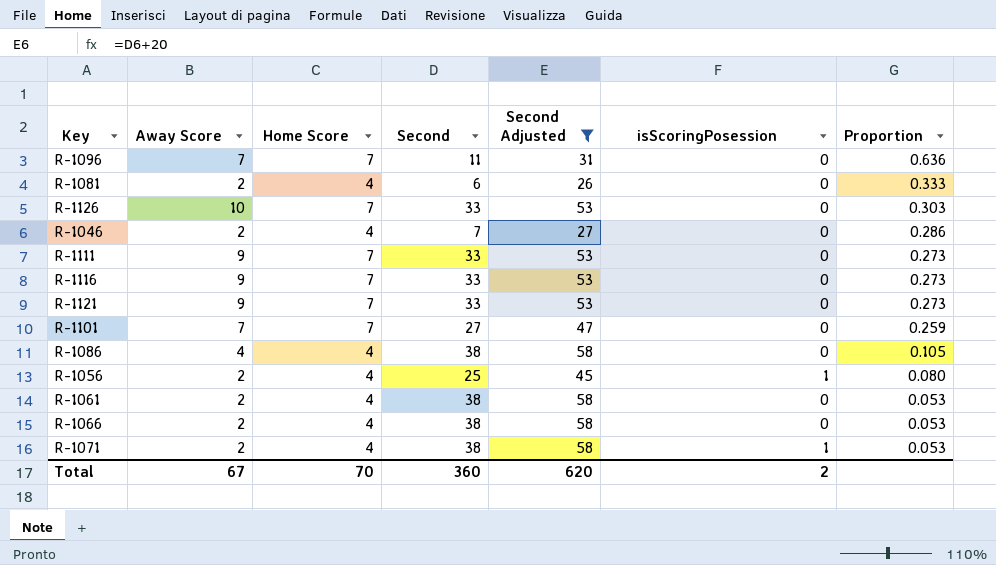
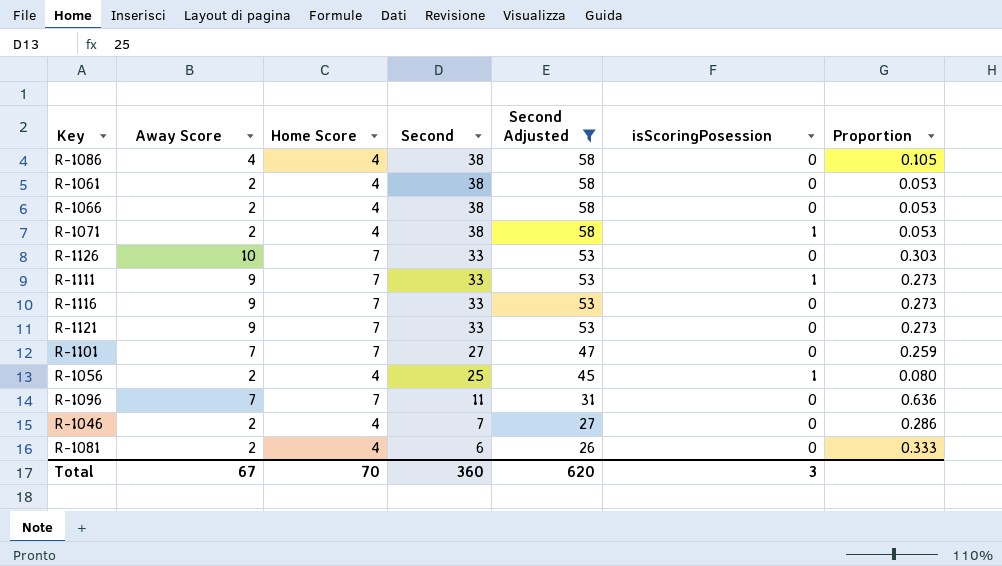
row order: Proportion descending -> Second descending
R-1111 | isScoringPosession: 0 -> 1
Total | isScoringPosession: 2 -> 3

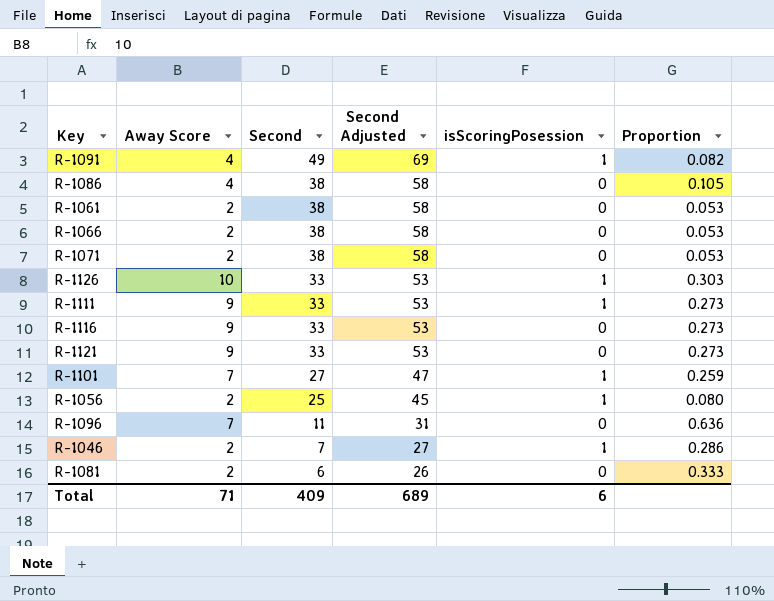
filter: Second Adjusted != 69 -> none
column Home Score | position: 3 -> none
R-1071 | isScoringPosession: 1 -> 0
R-1126 | isScoringPosession: 0 -> 1
R-1101 | isScoringPosession: 0 -> 1
R-1046 | isScoringPosession: 0 -> 1
Total | Away Score: 67 -> 71
Total | Second: 360 -> 409
Total | Second Adjusted: 620 -> 689
Total | isScoringPosession: 3 -> 6

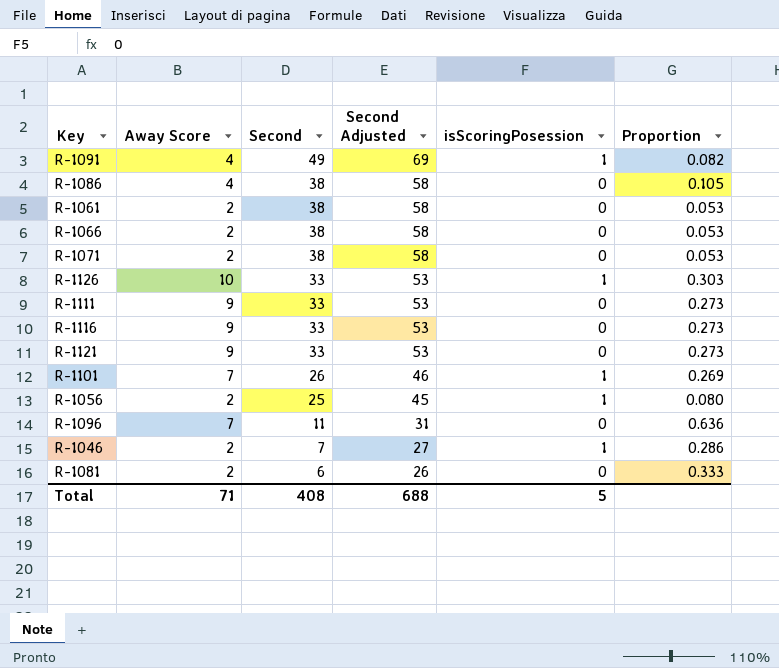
R-1111 | isScoringPosession: 1 -> 0
R-1101 | Second: 27 -> 26
R-1101 | Second Adjusted: 47 -> 46
R-1101 | Proportion: 0.259 -> 0.269
Total | Second: 409 -> 408
Total | Second Adjusted: 689 -> 688
Total | isScoringPosession: 6 -> 5

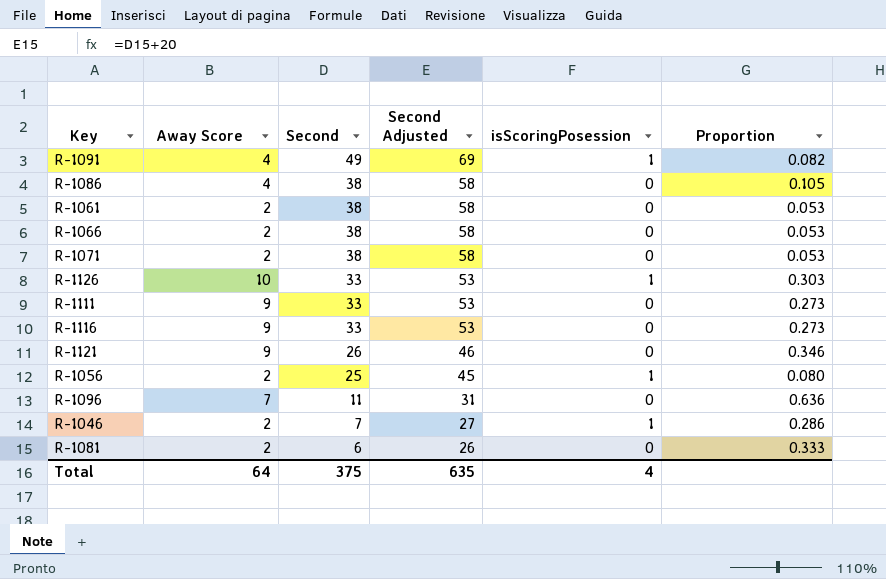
row R-1101: 7 | 26 | 46 | 1 | 0.269 -> none
R-1121 | Second: 33 -> 26
R-1121 | Second Adjusted: 53 -> 46
R-1121 | Proportion: 0.273 -> 0.346
Total | Away Score: 71 -> 64
Total | Second: 408 -> 375
Total | Second Adjusted: 688 -> 635
Total | isScoringPosession: 5 -> 4

